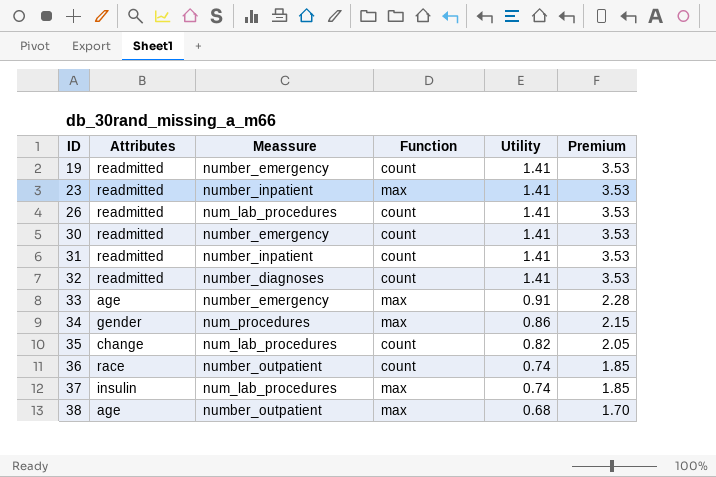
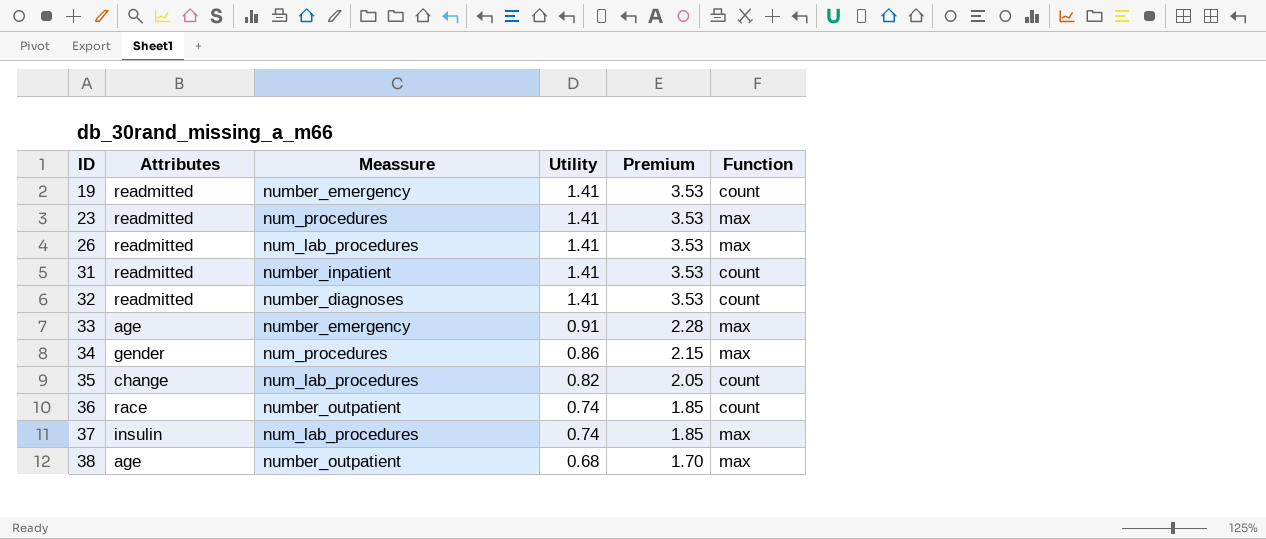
column Function | position: 4 -> 6
row 30: readmitted | number_emergency | count | 1.41 | 3.53 -> none
23 | Meassure: number_inpatient -> num_procedures
26 | Function: count -> max

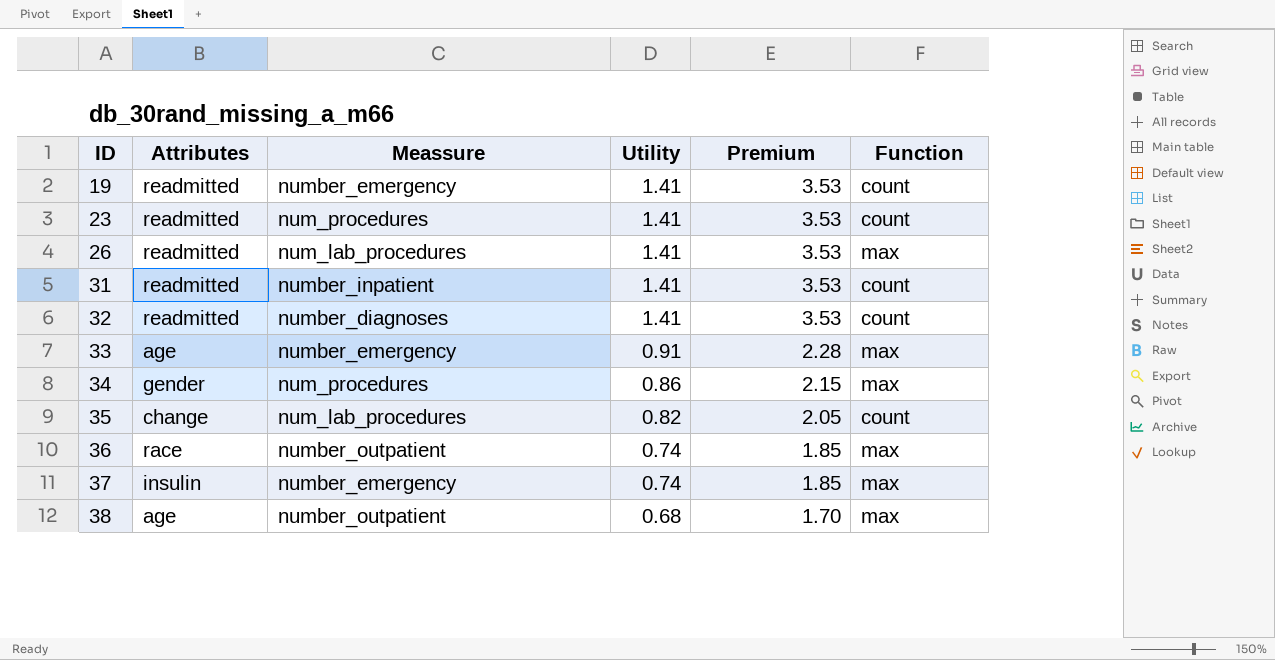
23 | Function: max -> count
36 | Function: count -> max
37 | Meassure: num_lab_procedures -> number_emergency

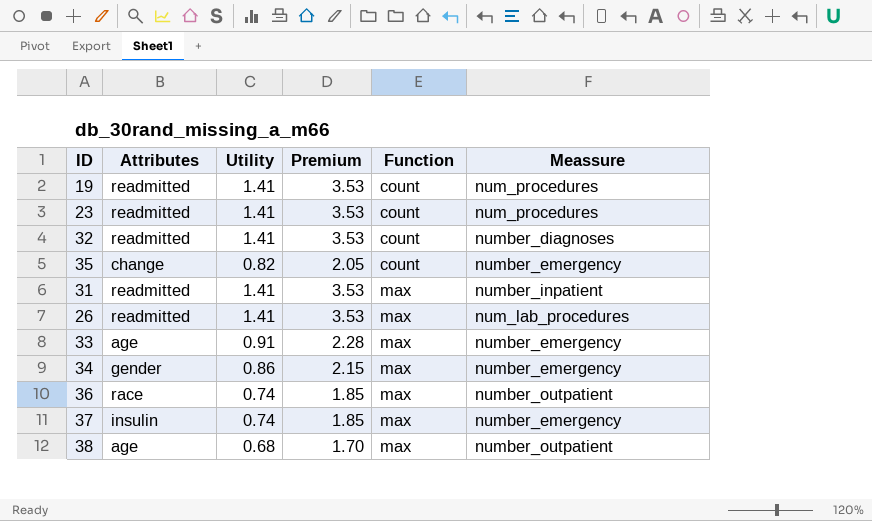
row order: ID ascending -> Function ascending
column Meassure | position: 3 -> 6
19 | Meassure: number_emergency -> num_procedures
35 | Meassure: num_lab_procedures -> number_emergency
31 | Function: count -> max
34 | Meassure: num_procedures -> number_emergency

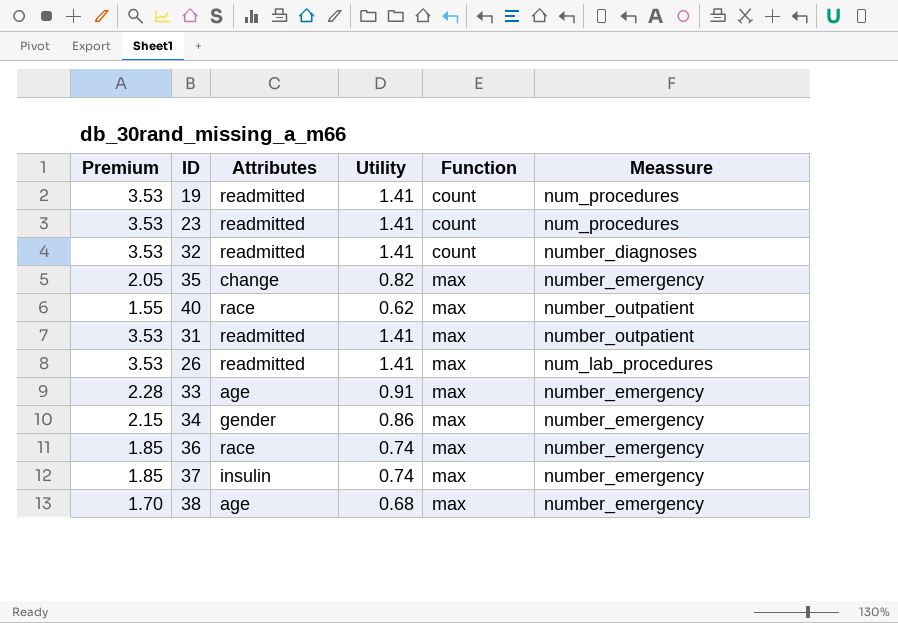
column Premium | position: 4 -> 1
35 | Function: count -> max
row 40: none -> 1.55 | race | 0.62 | max | number_outpatient
31 | Meassure: number_inpatient -> number_outpatient
36 | Meassure: number_outpatient -> number_emergency
38 | Meassure: number_outpatient -> number_emergency

